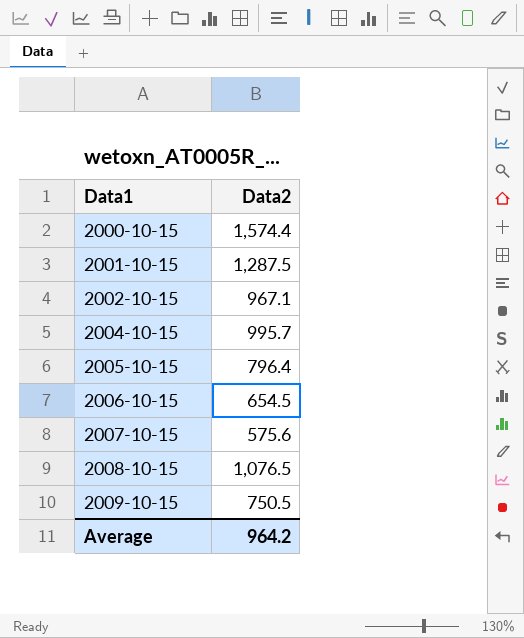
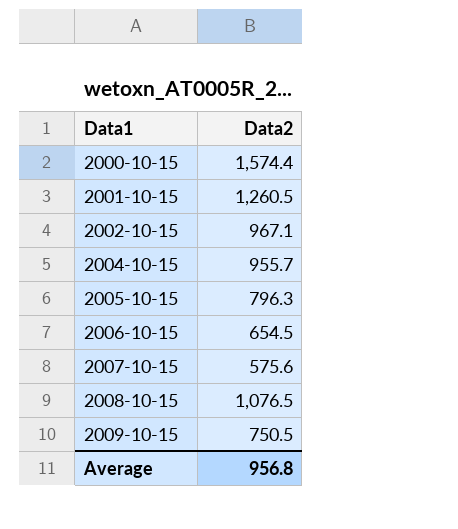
2001-10-15 | Data2: 1,287.5 -> 1,260.5
2004-10-15 | Data2: 995.7 -> 955.7
2005-10-15 | Data2: 796.4 -> 796.3
Average | Data2: 964.2 -> 956.8

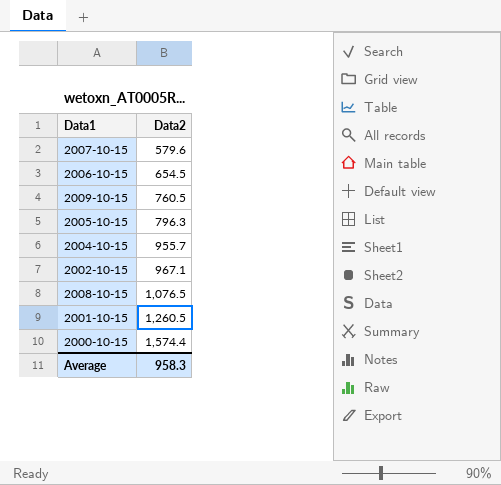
row order: Data1 ascending -> Data2 ascending
2007-10-15 | Data2: 575.6 -> 579.6
2009-10-15 | Data2: 750.5 -> 760.5
Average | Data2: 956.8 -> 958.3

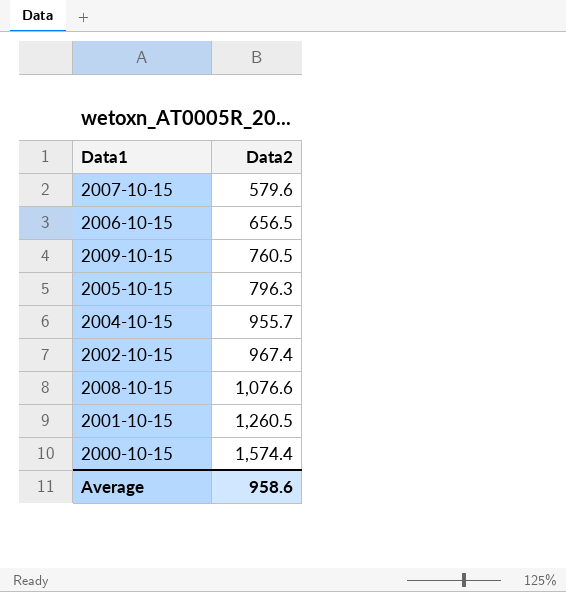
2006-10-15 | Data2: 654.5 -> 656.5
2002-10-15 | Data2: 967.1 -> 967.4
2008-10-15 | Data2: 1,076.5 -> 1,076.6
Average | Data2: 958.3 -> 958.6

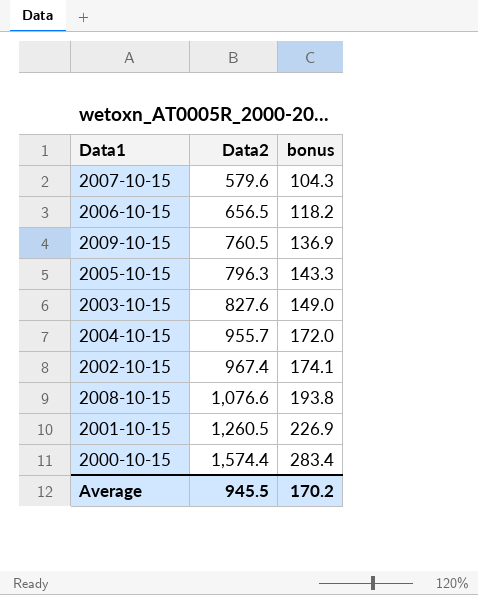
column bonus | formula: none -> [Data2] * 0.18
row 2003-10-15: none -> 827.6 | 149.0
Average | Data2: 958.6 -> 945.5

